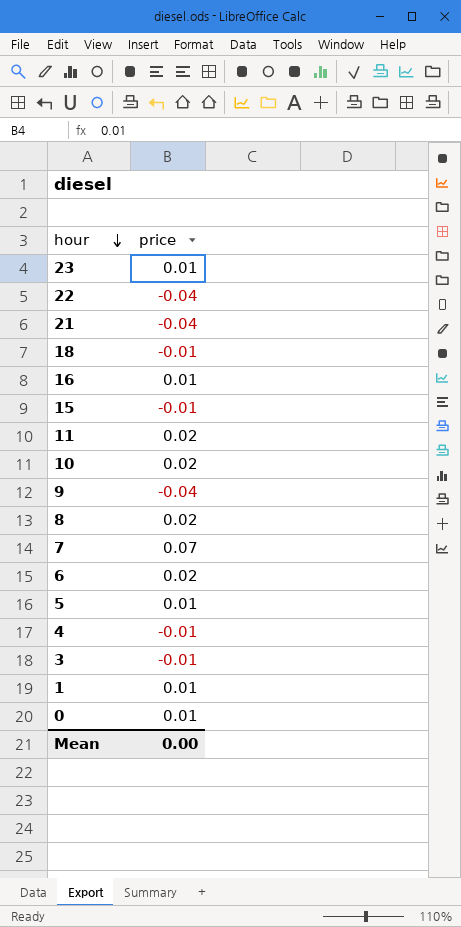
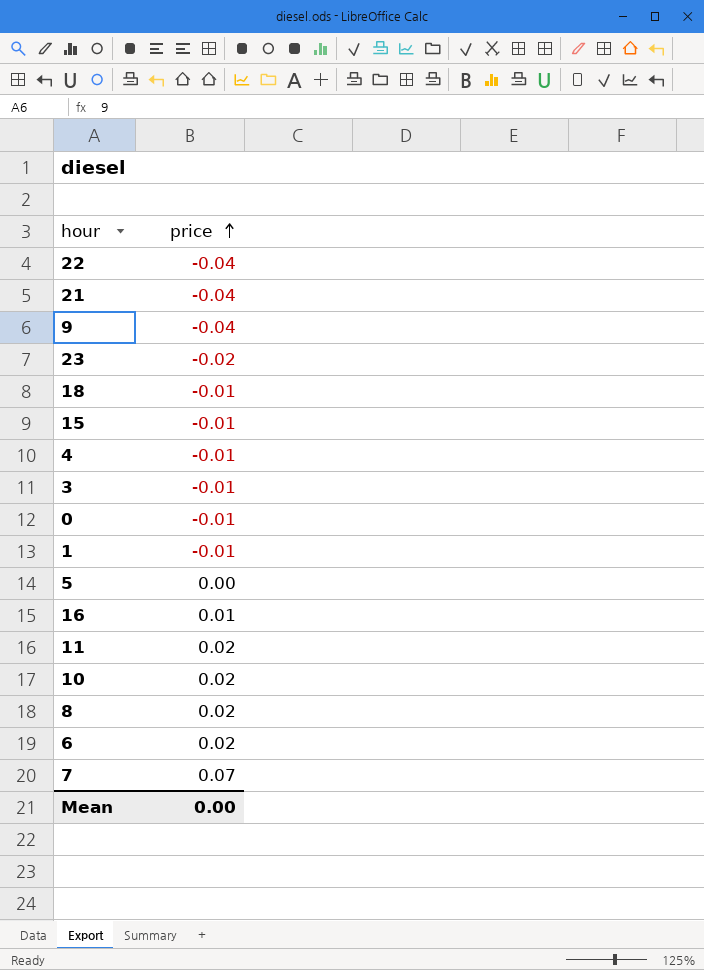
row order: hour descending -> price ascending
23 | price: 0.01 -> -0.02
0 | price: 0.01 -> -0.01
1 | price: 0.01 -> -0.01
5 | price: 0.01 -> 0.00

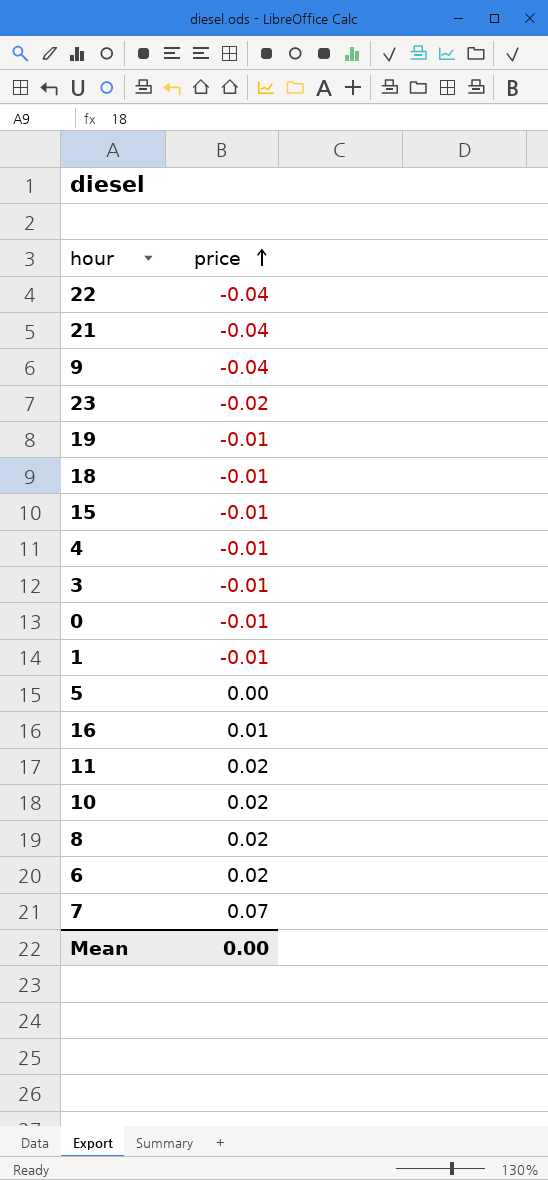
row 19: none -> -0.01

